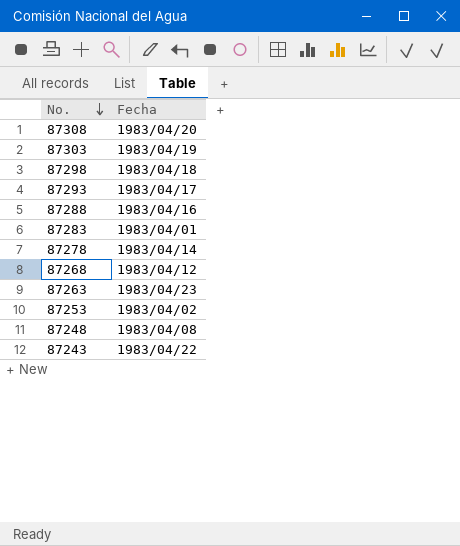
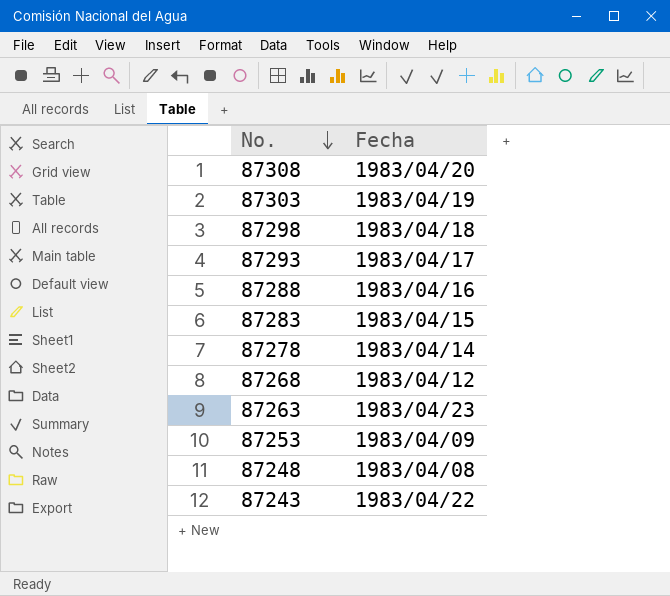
87283 | Fecha: 1983/04/01 -> 1983/04/15
87253 | Fecha: 1983/04/02 -> 1983/04/09

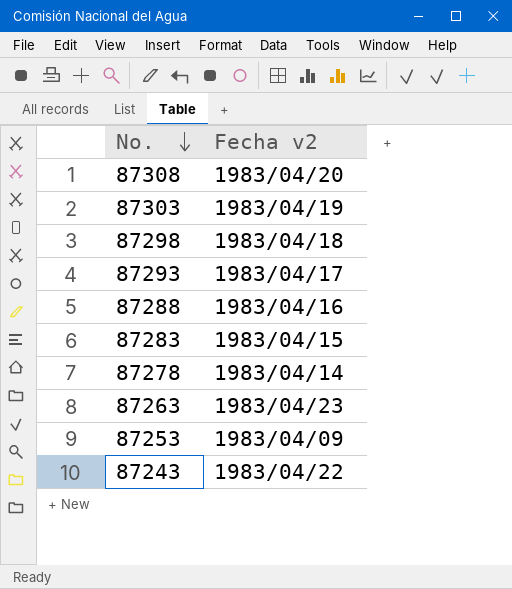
column name: Fecha -> Fecha v2
row 87268: 1983/04/12 -> none
row 87248: 1983/04/08 -> none

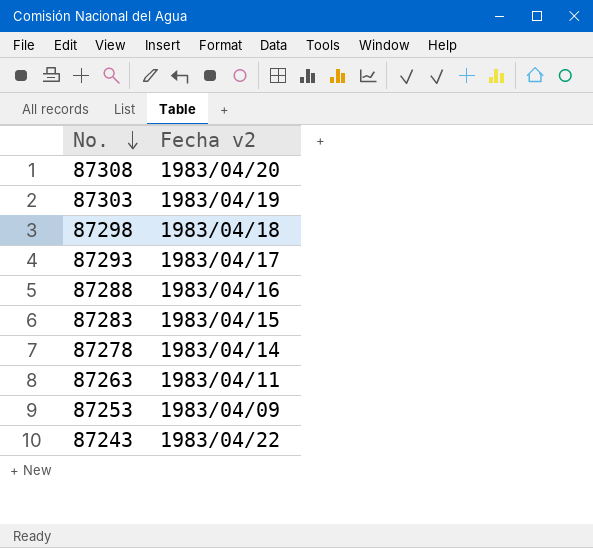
87263 | Fecha v2: 1983/04/23 -> 1983/04/11

